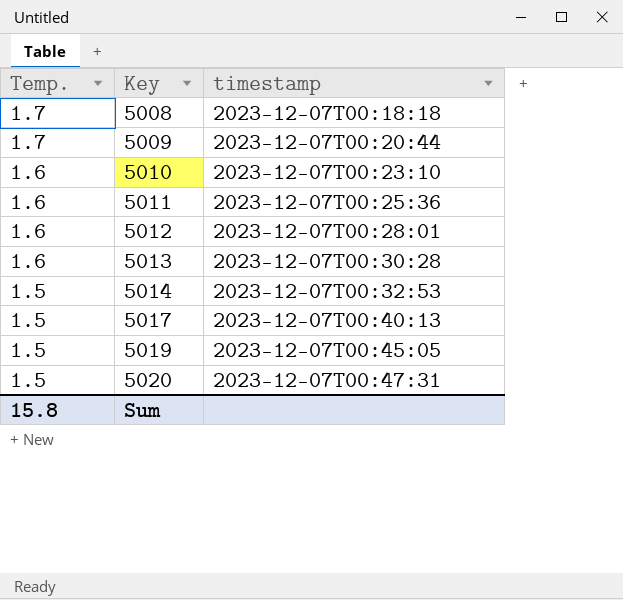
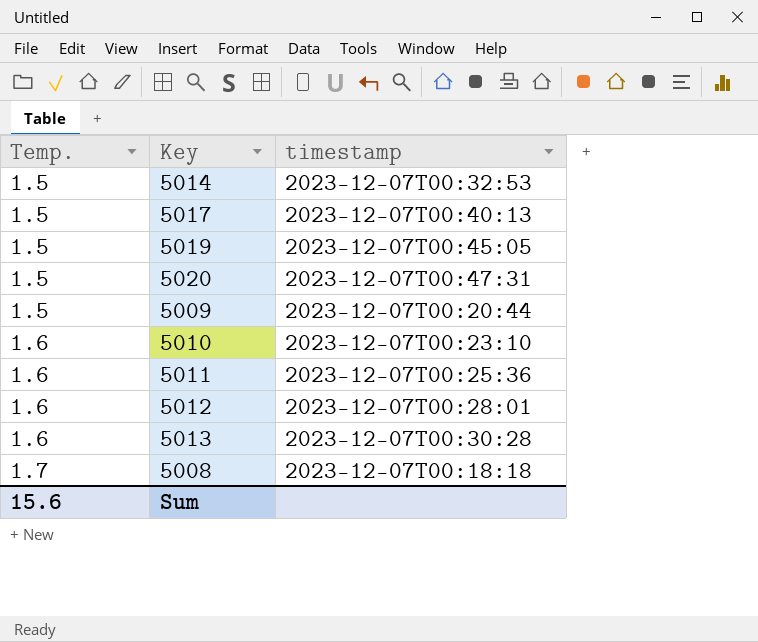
row order: Temp. descending -> Temp. ascending
5009 | Temp.: 1.7 -> 1.5
Sum | Temp.: 15.8 -> 15.6

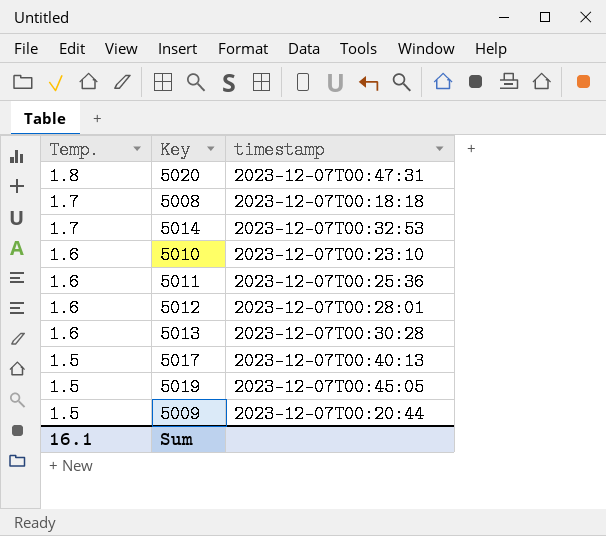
row order: Temp. ascending -> Temp. descending
5020 | Temp.: 1.5 -> 1.8
5014 | Temp.: 1.5 -> 1.7
Sum | Temp.: 15.6 -> 16.1

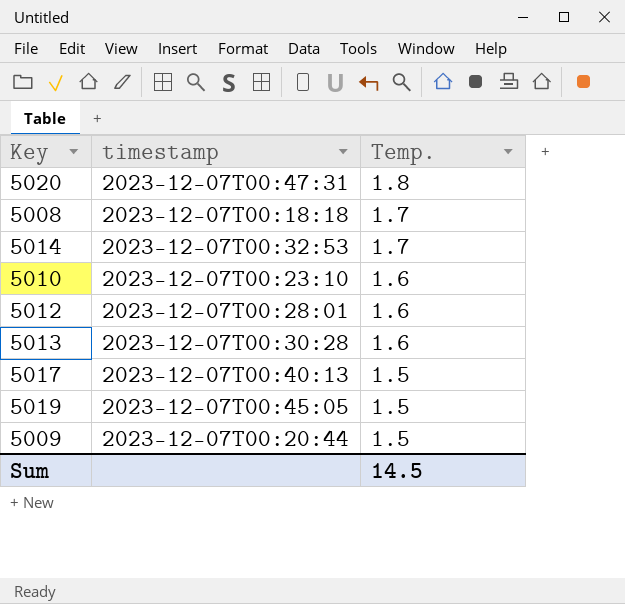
column Temp. | position: 1 -> 3
row 5011: 1.6 | 2023-12-07T00:25:36 -> none
Sum | Temp.: 16.1 -> 14.5

